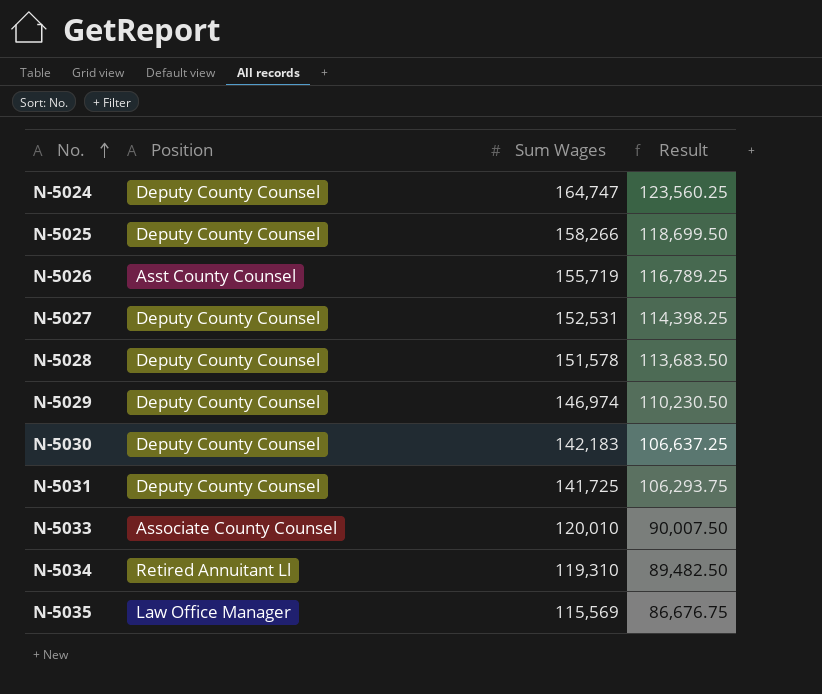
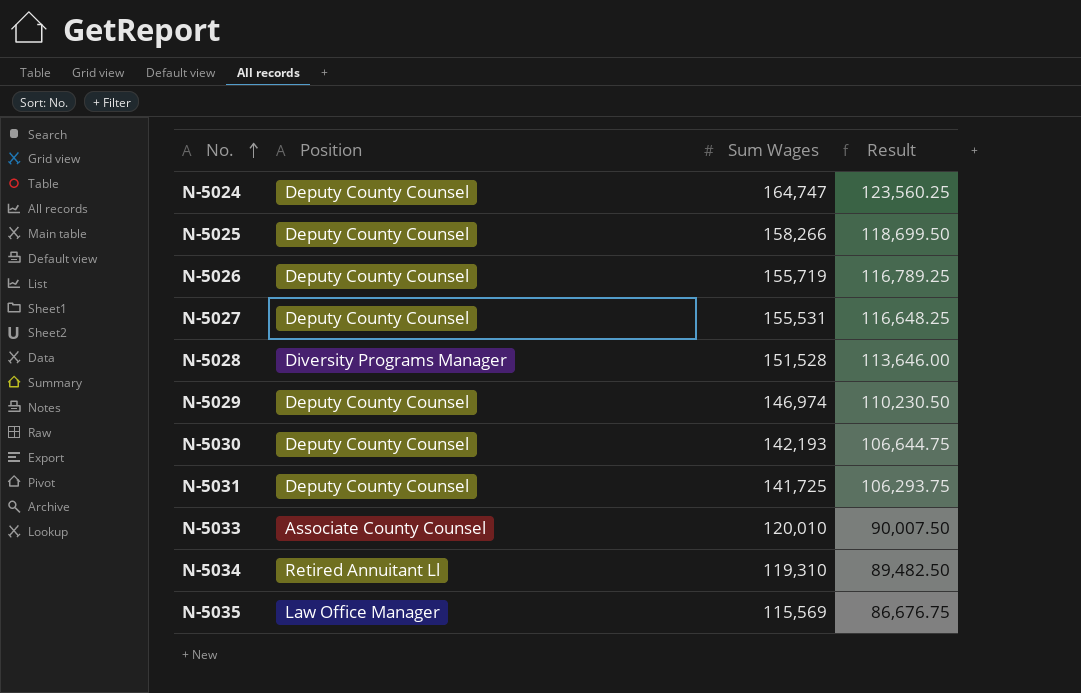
N-5026 | Position: Asst County Counsel -> Deputy County Counsel
N-5027 | Sum Wages: 152,531 -> 155,531
N-5027 | Result: 114,398.25 -> 116,648.25
N-5028 | Position: Deputy County Counsel -> Diversity Programs Manager
N-5028 | Sum Wages: 151,578 -> 151,528
N-5028 | Result: 113,683.50 -> 113,646.00
N-5030 | Sum Wages: 142,183 -> 142,193
N-5030 | Result: 106,637.25 -> 106,644.75

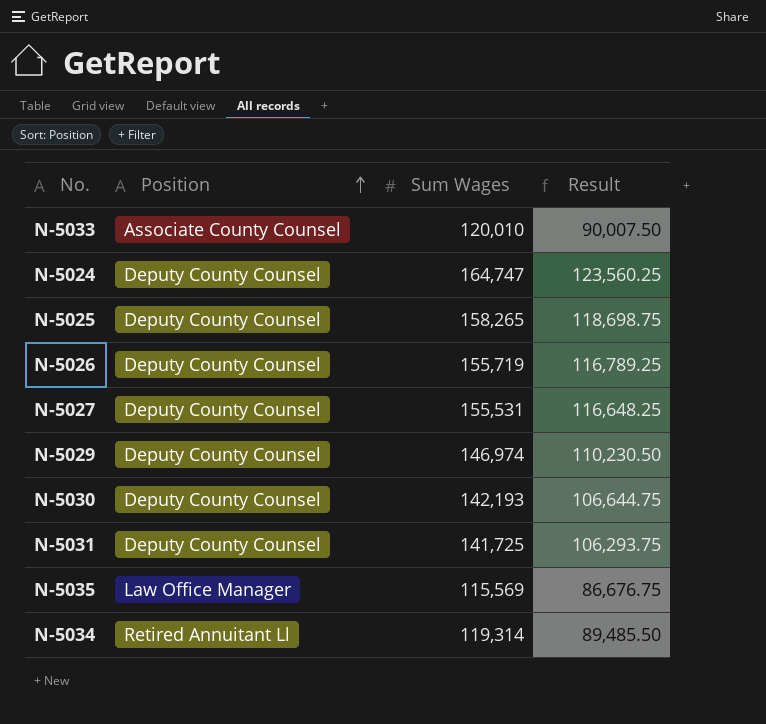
row order: No. ascending -> Position ascending
row N-5028: Diversity Programs Manager | 151,528 | 113,646.00 -> none
N-5025 | Sum Wages: 158,266 -> 158,265
N-5025 | Result: 118,699.50 -> 118,698.75
N-5034 | Sum Wages: 119,310 -> 119,314
N-5034 | Result: 89,482.50 -> 89,485.50

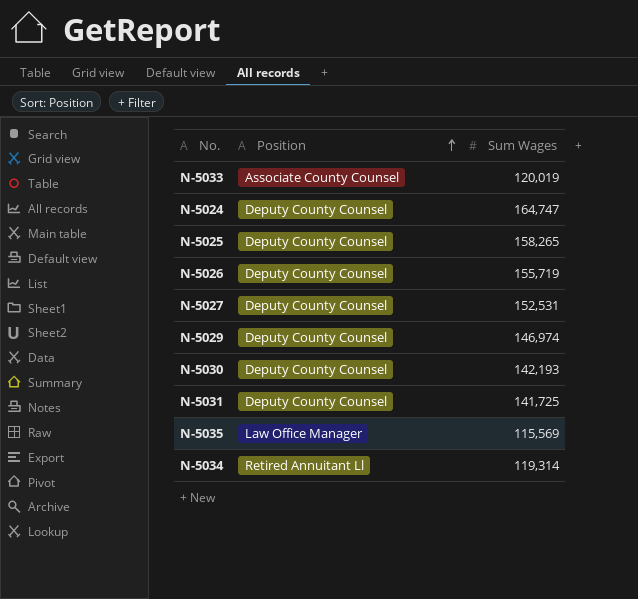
column Result | formula: [Sum Wages] * 0.75 -> none
N-5033 | Sum Wages: 120,010 -> 120,019
N-5027 | Sum Wages: 155,531 -> 152,531

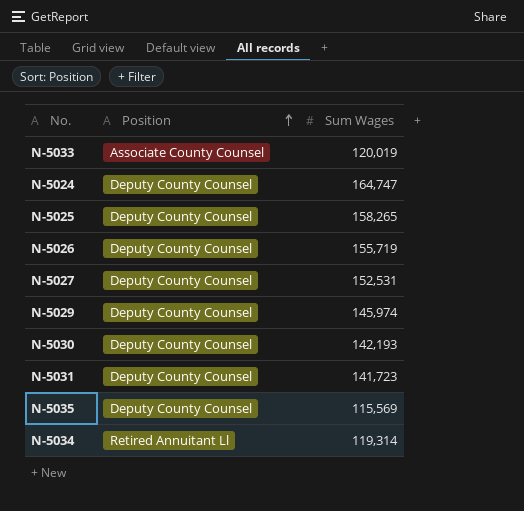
N-5029 | Sum Wages: 146,974 -> 145,974
N-5031 | Sum Wages: 141,725 -> 141,723
N-5035 | Position: Law Office Manager -> Deputy County Counsel

